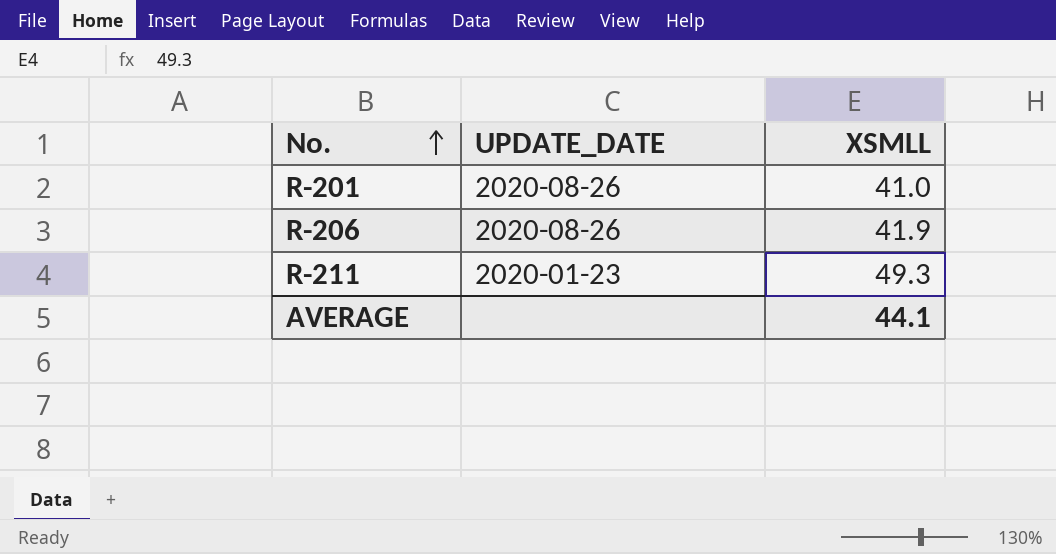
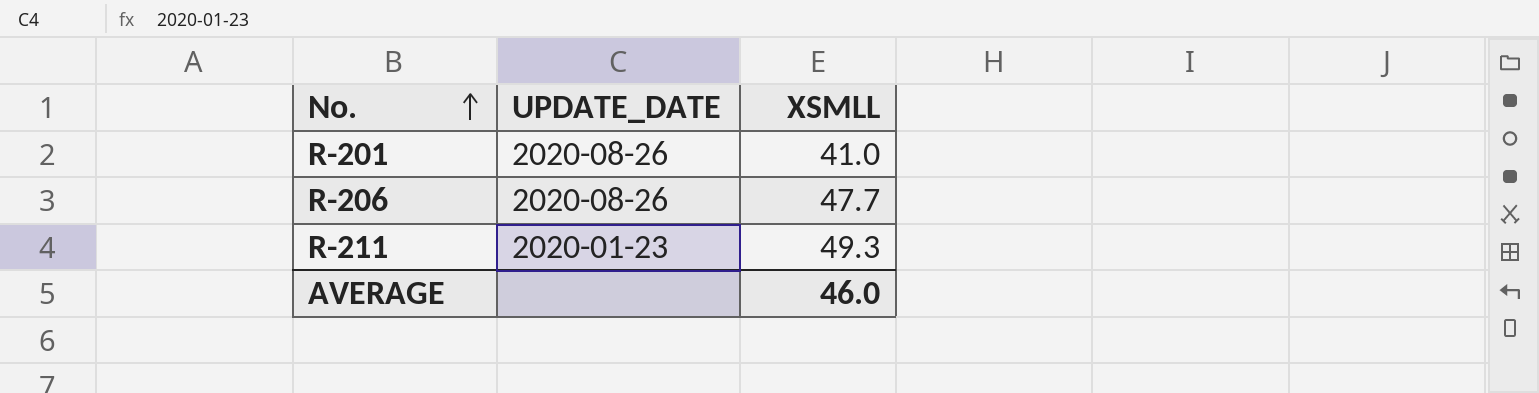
R-206 | XSMLL: 41.9 -> 47.7
AVERAGE | XSMLL: 44.1 -> 46.0

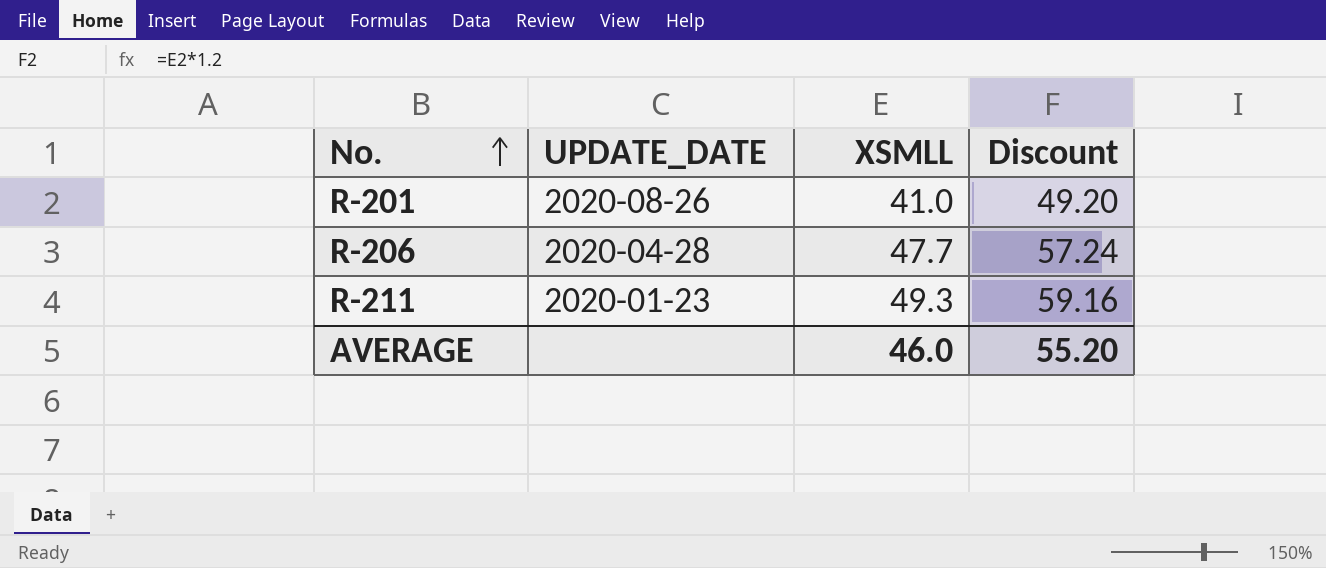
column Discount | formula: none -> [XSMLL] * 1.2
R-206 | UPDATE_DATE: 2020-08-26 -> 2020-04-28

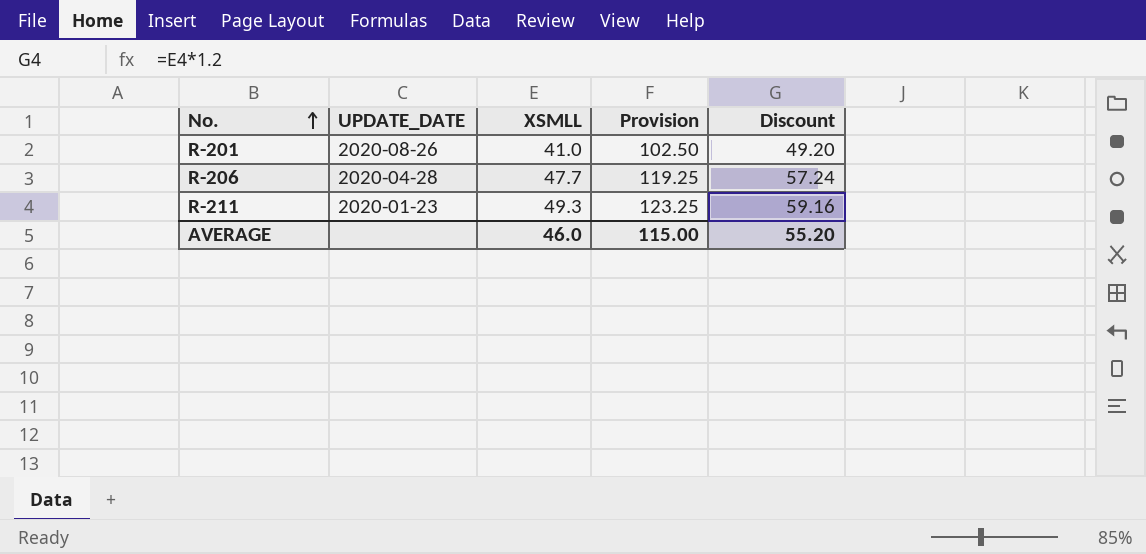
column Provision | formula: none -> [XSMLL] * 2.5

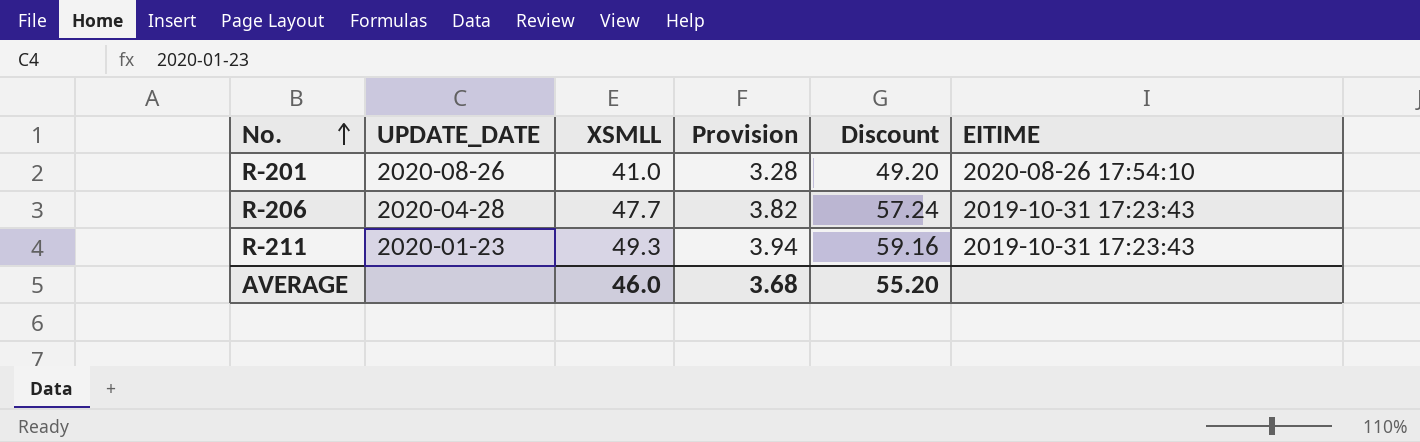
column Provision | formula: [XSMLL] * 2.5 -> [XSMLL] * 0.08
column EITIME | position: none -> 6
AVERAGE | Provision: 115.00 -> 3.68

